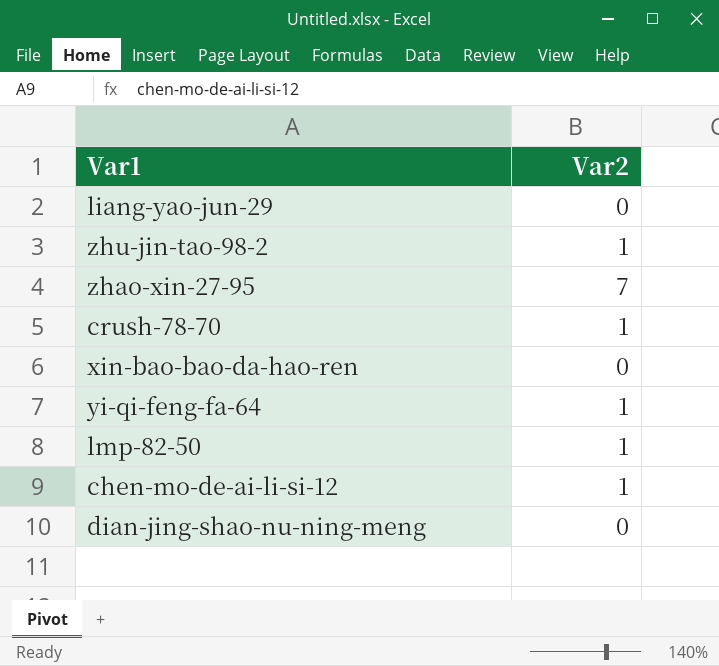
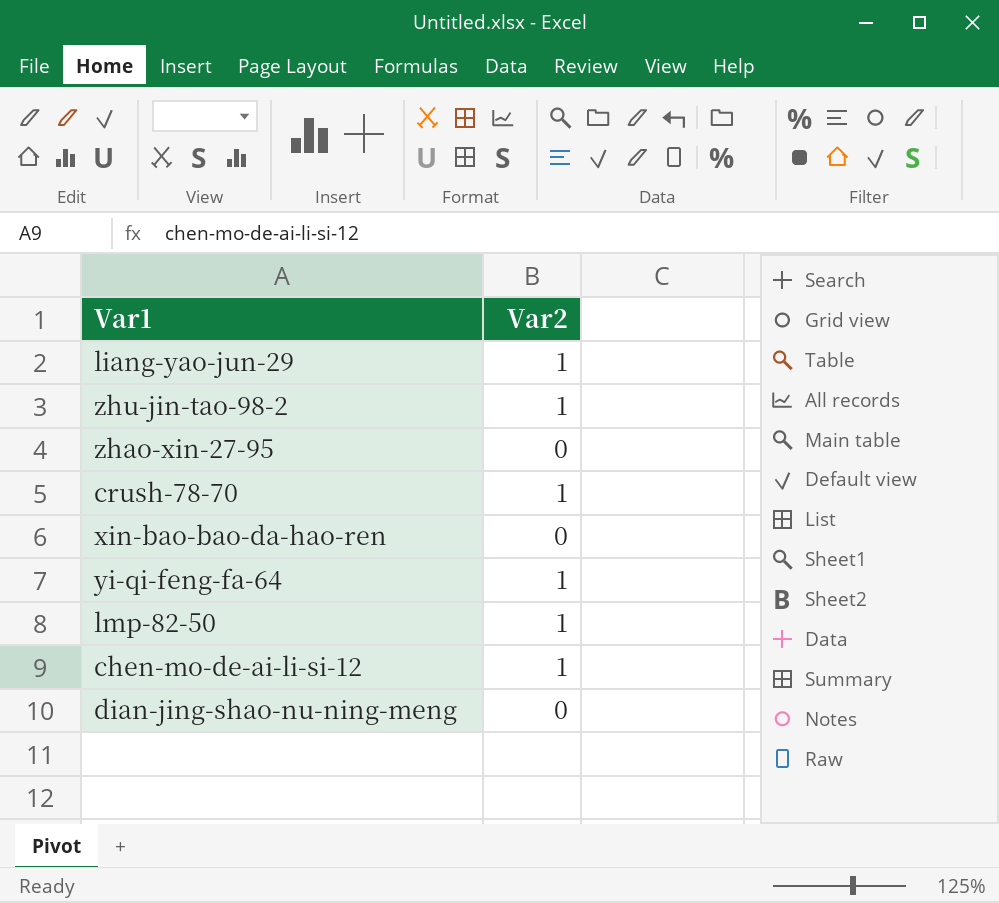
liang-yao-jun-29 | Var2: 0 -> 1
zhao-xin-27-95 | Var2: 7 -> 0

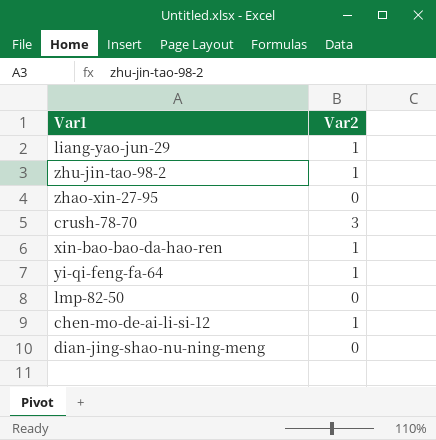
crush-78-70 | Var2: 1 -> 3
xin-bao-bao-da-hao-ren | Var2: 0 -> 1
lmp-82-50 | Var2: 1 -> 0

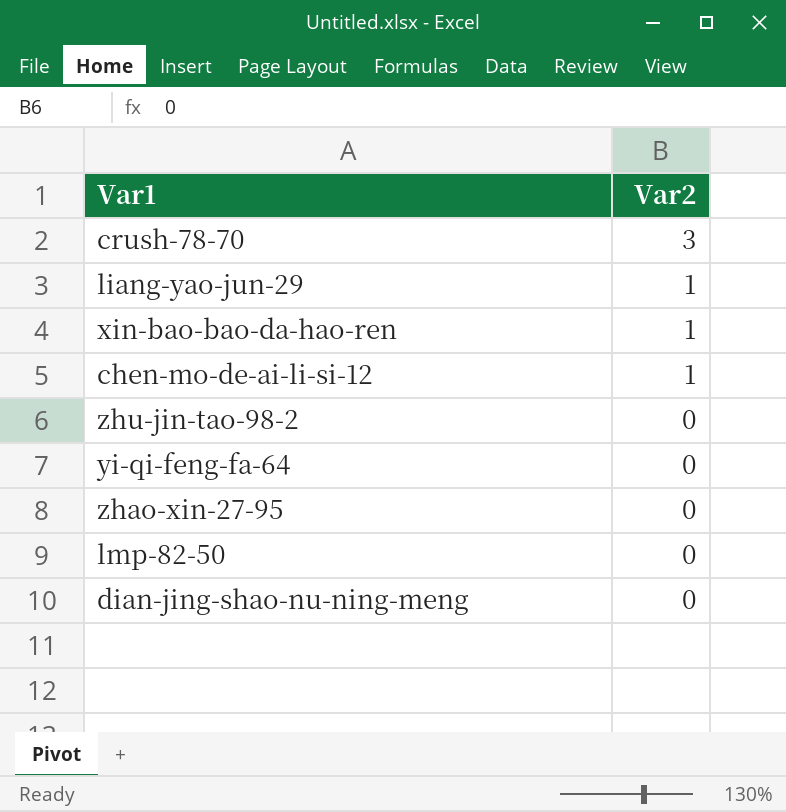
row order: none -> Var2 descending
zhu-jin-tao-98-2 | Var2: 1 -> 0
yi-qi-feng-fa-64 | Var2: 1 -> 0

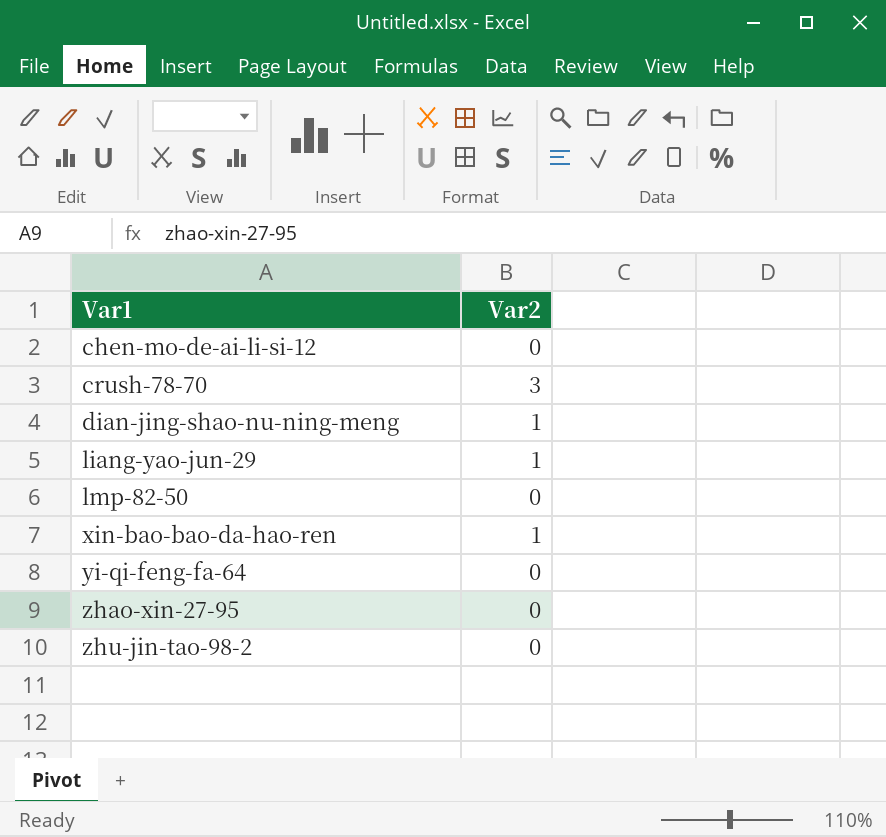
row order: Var2 descending -> Var1 ascending
chen-mo-de-ai-li-si-12 | Var2: 1 -> 0
dian-jing-shao-nu-ning-meng | Var2: 0 -> 1

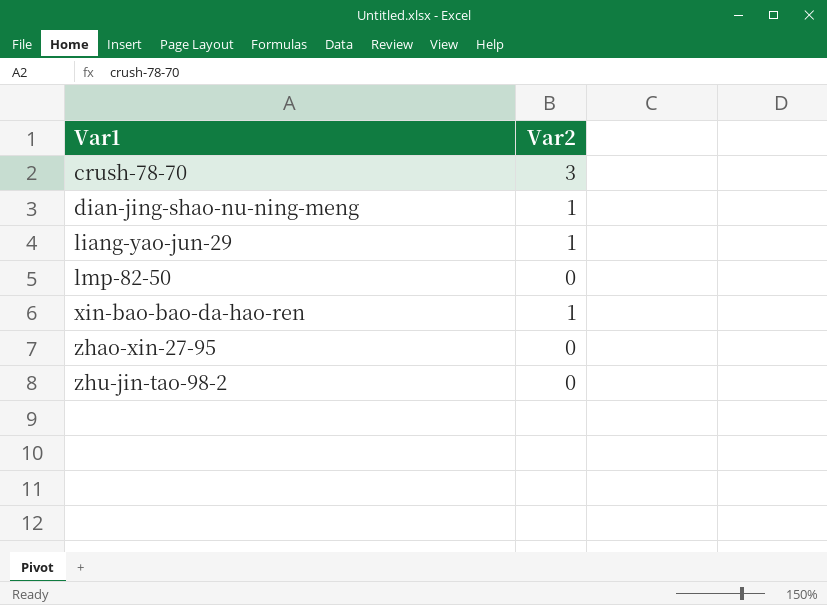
row chen-mo-de-ai-li-si-12: 0 -> none
row yi-qi-feng-fa-64: 0 -> none

